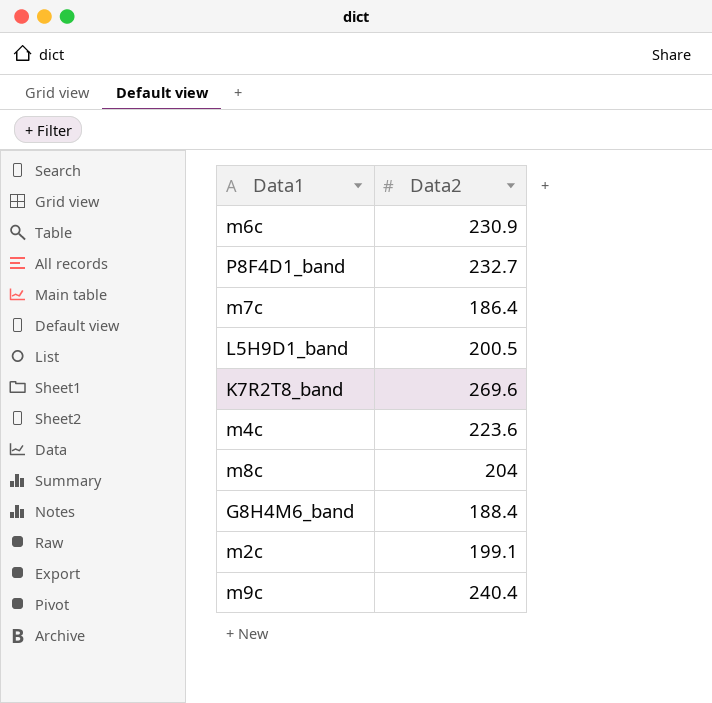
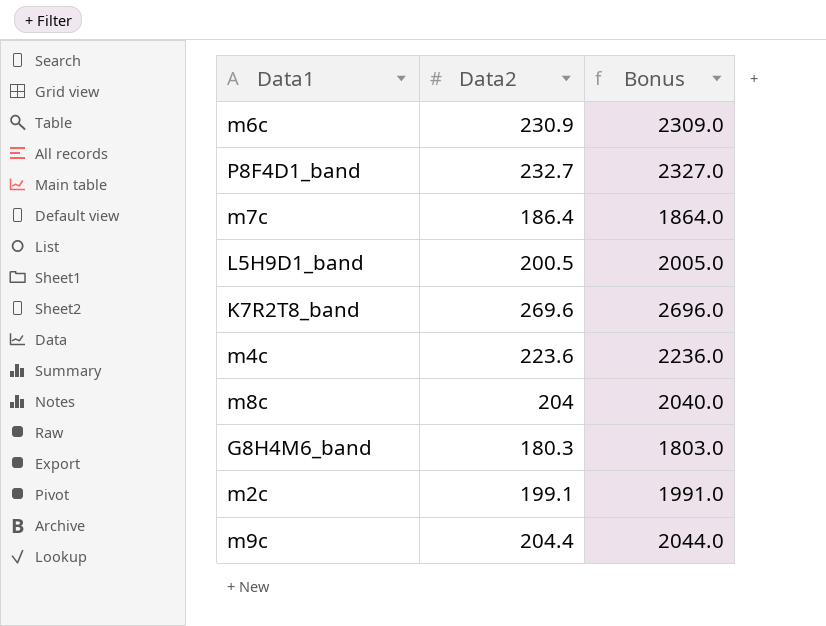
column Bonus | formula: none -> [Data2] * 10
G8H4M6_band | Data2: 188.4 -> 180.3
m9c | Data2: 240.4 -> 204.4

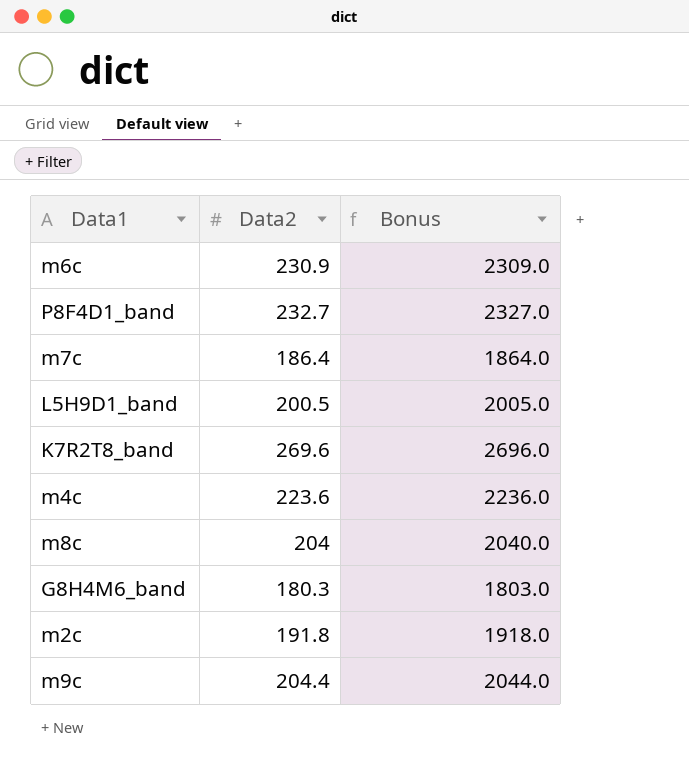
m2c | Data2: 199.1 -> 191.8
m2c | Bonus: 1991.0 -> 1918.0

